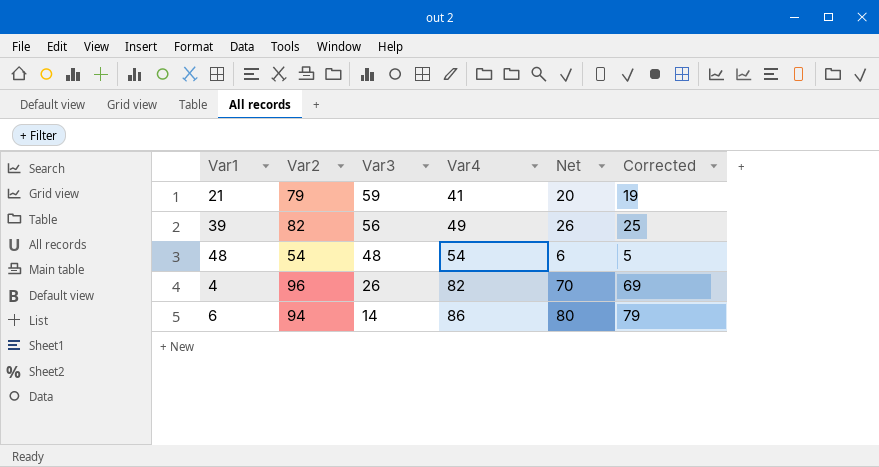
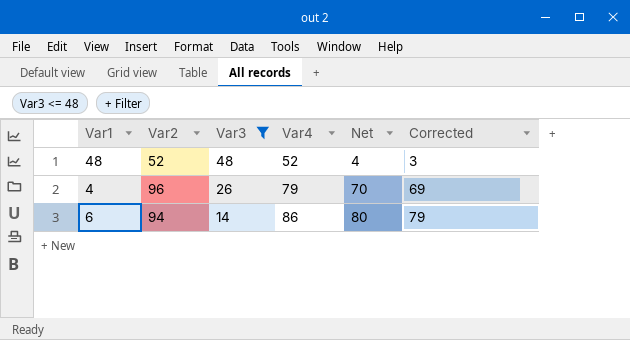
filter: none -> Var3 <= 48
48 | Var2: 54 -> 52
48 | Var4: 54 -> 52
48 | Net: 6 -> 4
48 | Corrected: 5 -> 3
4 | Var4: 82 -> 79

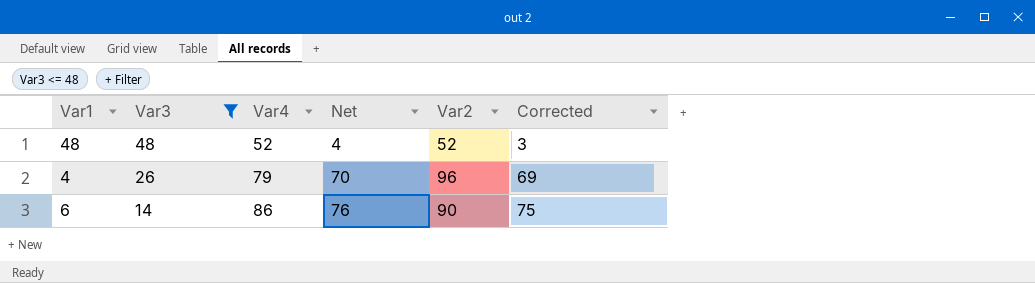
column Var2 | position: 2 -> 5
6 | Net: 80 -> 76
6 | Var2: 94 -> 90
6 | Corrected: 79 -> 75

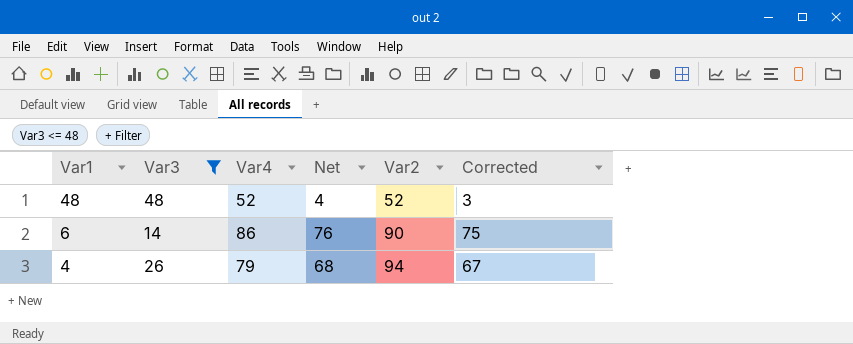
row order: Var3 descending -> Var1 descending
4 | Net: 70 -> 68
4 | Var2: 96 -> 94
4 | Corrected: 69 -> 67

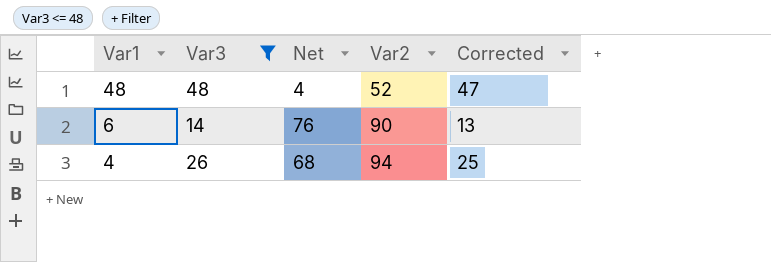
column Var4 | position: 3 -> none
column Corrected | formula: [Net] - 1 -> [Var3] - 1

